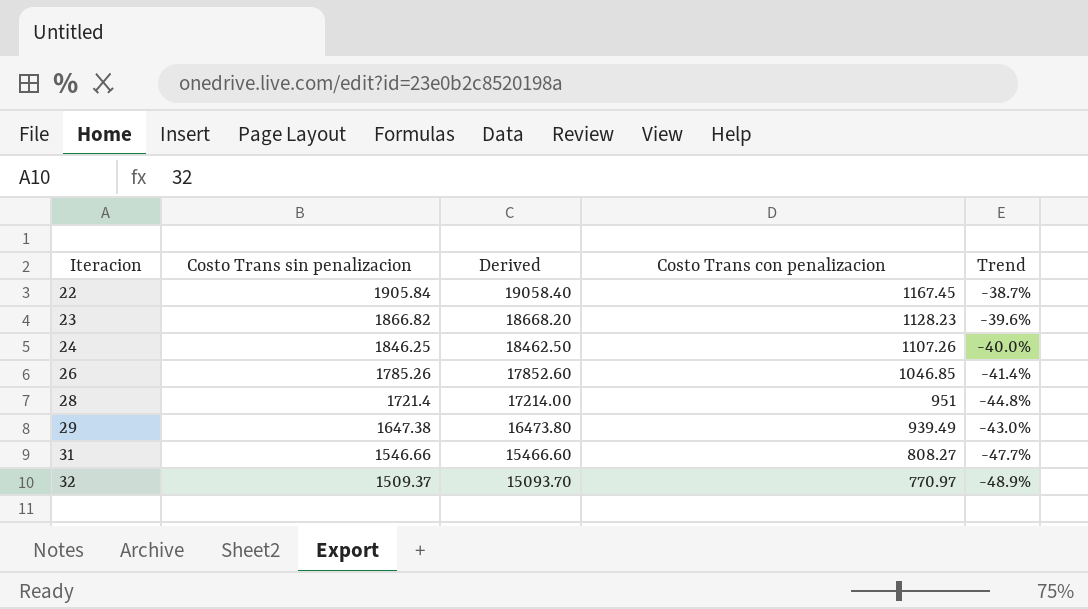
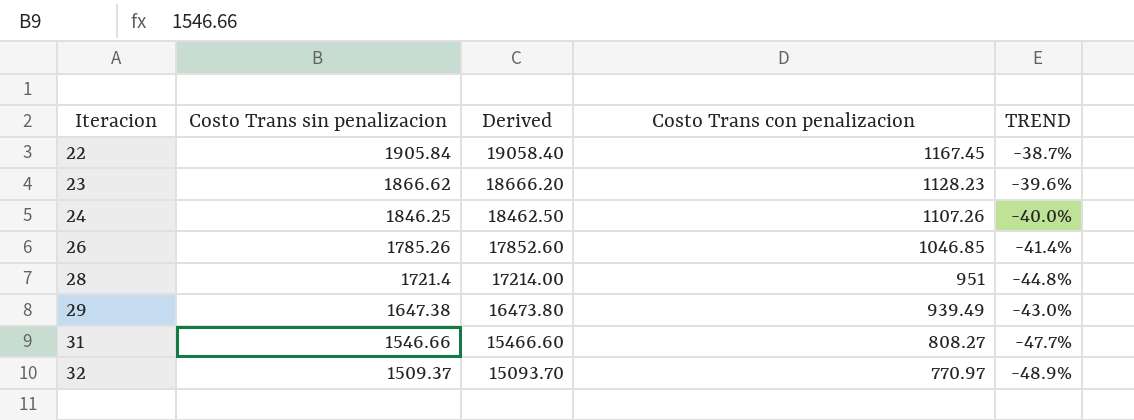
column name: Trend -> TREND
23 | Costo Trans sin penalizacion: 1866.82 -> 1866.62
23 | Derived: 18668.20 -> 18666.20

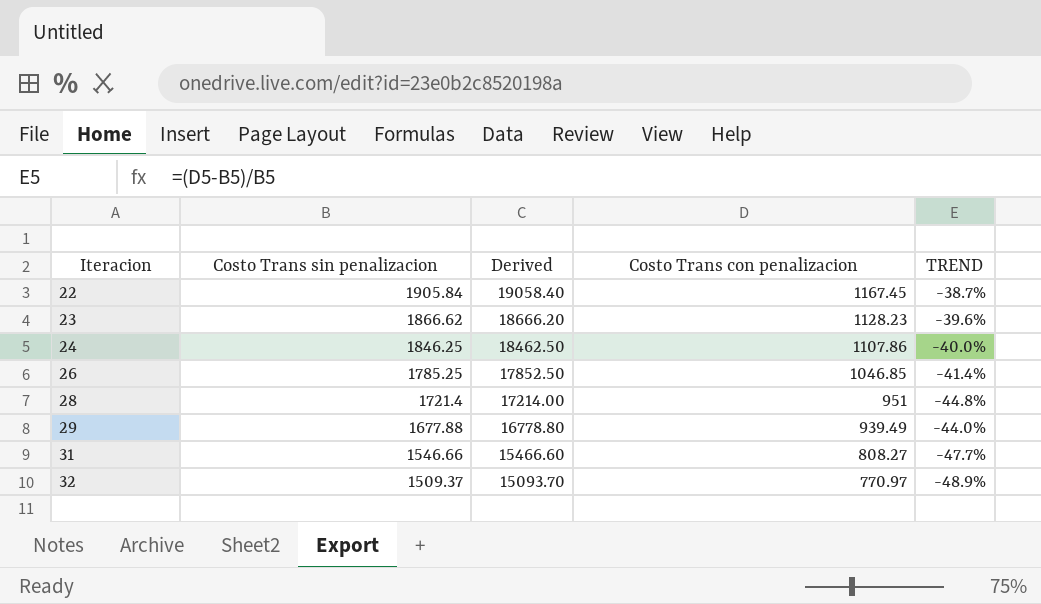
24 | Costo Trans con penalizacion: 1107.26 -> 1107.86
26 | Costo Trans sin penalizacion: 1785.26 -> 1785.25
26 | Derived: 17852.60 -> 17852.50
29 | Costo Trans sin penalizacion: 1647.38 -> 1677.88
29 | Derived: 16473.80 -> 16778.80
29 | TREND: -43.0% -> -44.0%

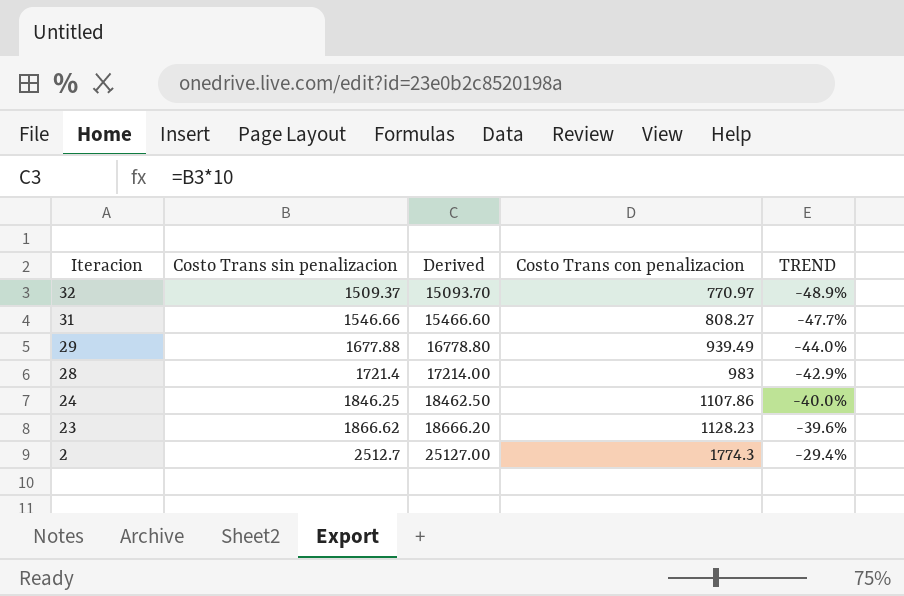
row order: Iteracion ascending -> Iteracion descending
row 22: 1905.84 | 19058.40 | 1167.45 | -38.7% -> none
row 26: 1785.25 | 17852.50 | 1046.85 | -41.4% -> none
28 | Costo Trans con penalizacion: 951 -> 983
28 | TREND: -44.8% -> -42.9%
row 2: none -> 2512.7 | 25127.00 | 1774.3 | -29.4%

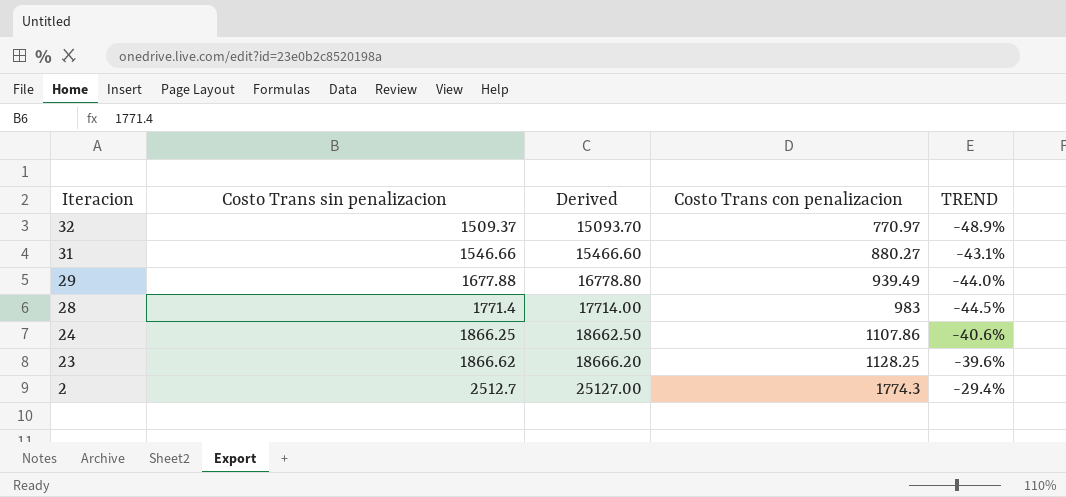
31 | Costo Trans con penalizacion: 808.27 -> 880.27
31 | TREND: -47.7% -> -43.1%
28 | Costo Trans sin penalizacion: 1721.4 -> 1771.4
28 | Derived: 17214.00 -> 17714.00
28 | TREND: -42.9% -> -44.5%
24 | Costo Trans sin penalizacion: 1846.25 -> 1866.25
24 | Derived: 18462.50 -> 18662.50
24 | TREND: -40.0% -> -40.6%
23 | Costo Trans con penalizacion: 1128.23 -> 1128.25

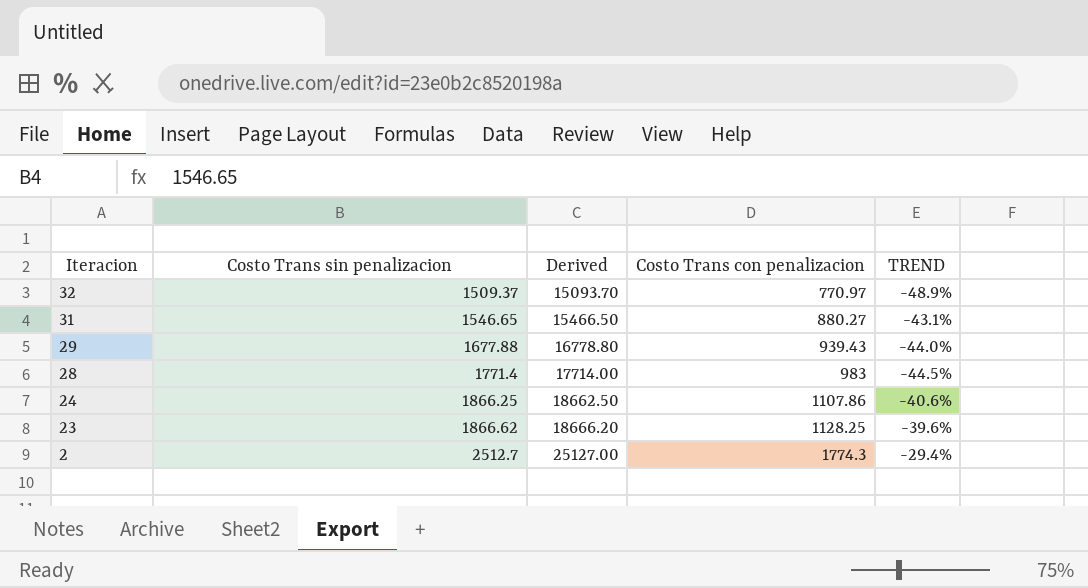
31 | Costo Trans sin penalizacion: 1546.66 -> 1546.65
31 | Derived: 15466.60 -> 15466.50
29 | Costo Trans con penalizacion: 939.49 -> 939.43

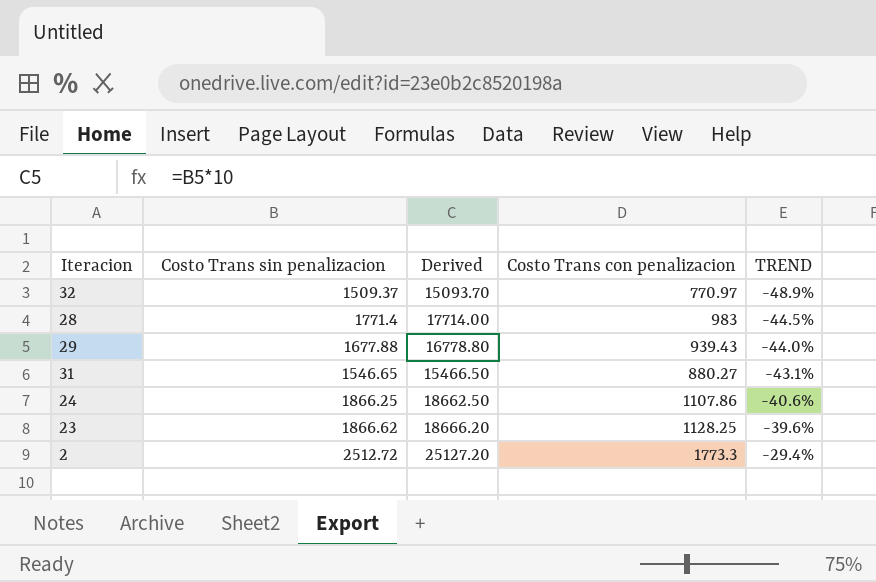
row order: Iteracion descending -> TREND ascending
2 | Costo Trans sin penalizacion: 2512.7 -> 2512.72
2 | Derived: 25127.00 -> 25127.20
2 | Costo Trans con penalizacion: 1774.3 -> 1773.3

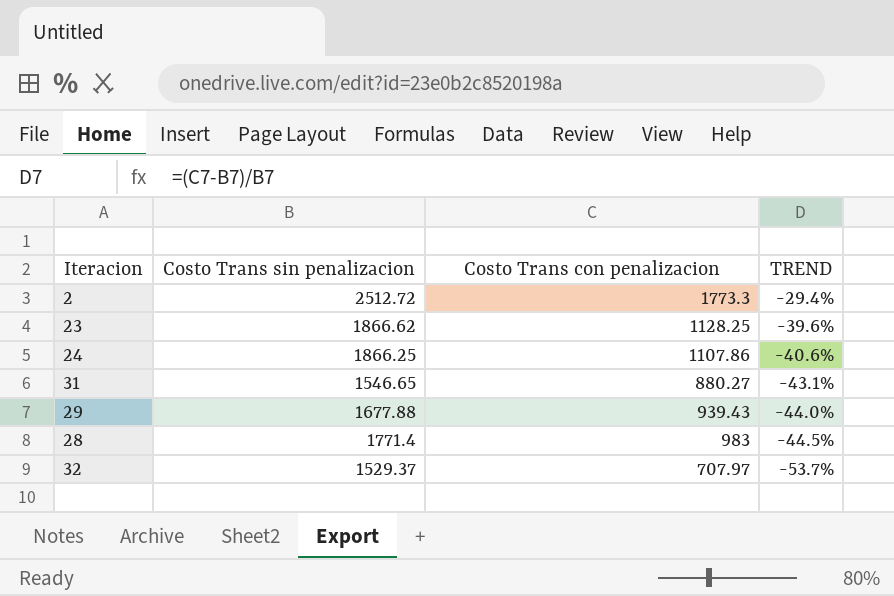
row order: TREND ascending -> TREND descending
column Derived | formula: [Costo Trans sin penalizacion] * 10 -> none
32 | Costo Trans sin penalizacion: 1509.37 -> 1529.37
32 | Costo Trans con penalizacion: 770.97 -> 707.97
32 | TREND: -48.9% -> -53.7%

